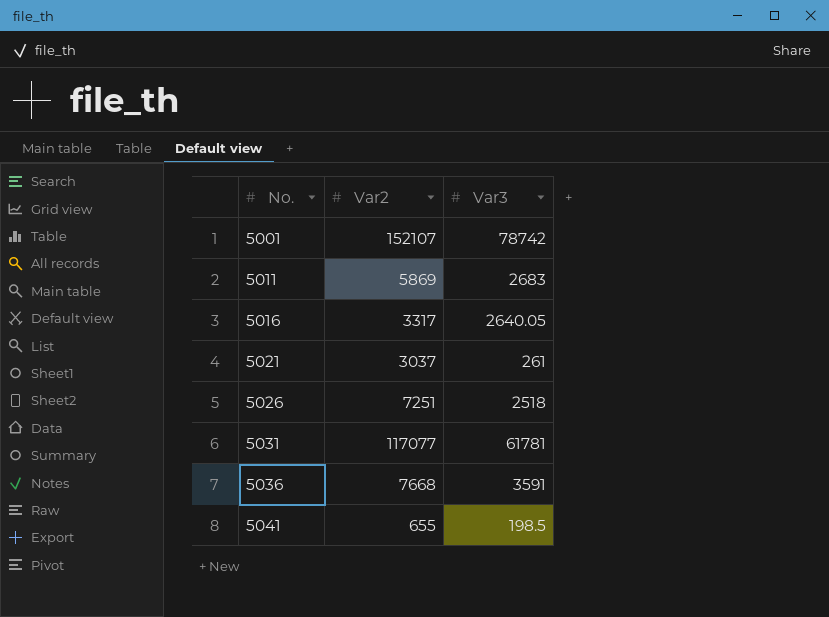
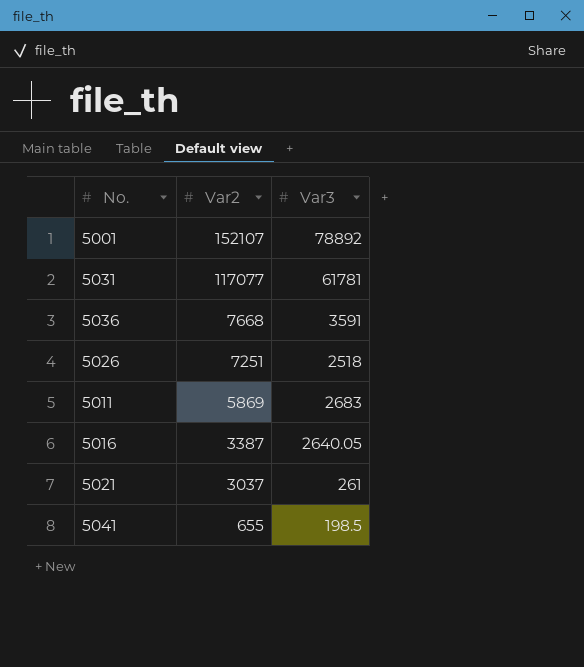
row order: No. ascending -> Var2 descending
5001 | Var3: 78742 -> 78892
5016 | Var2: 3317 -> 3387

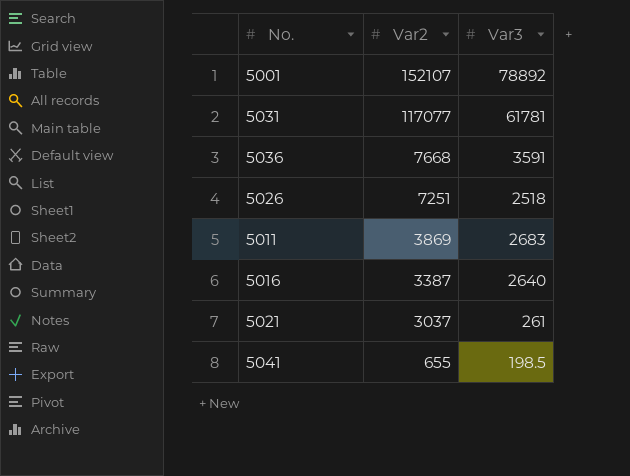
5011 | Var2: 5869 -> 3869
5016 | Var3: 2640.05 -> 2640

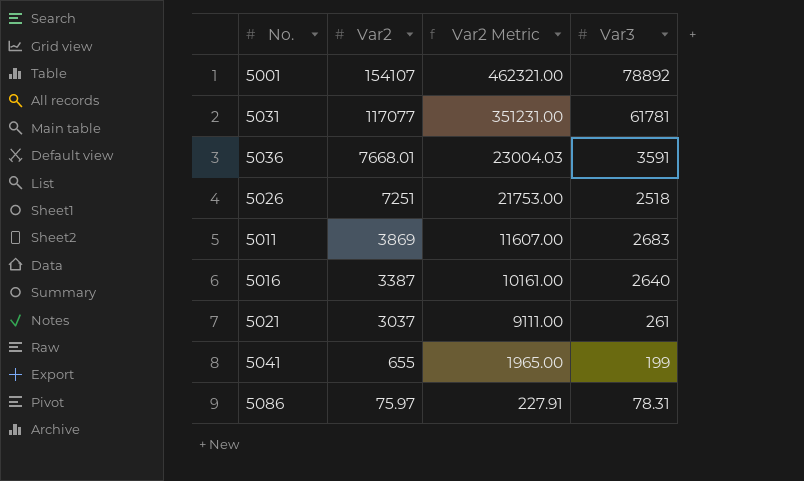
column Var2 Metric | formula: none -> [Var2] * 3
5001 | Var2: 152107 -> 154107
5036 | Var2: 7668 -> 7668.01
5041 | Var3: 198.5 -> 199
row 5086: none -> 75.97 | 227.91 | 78.31

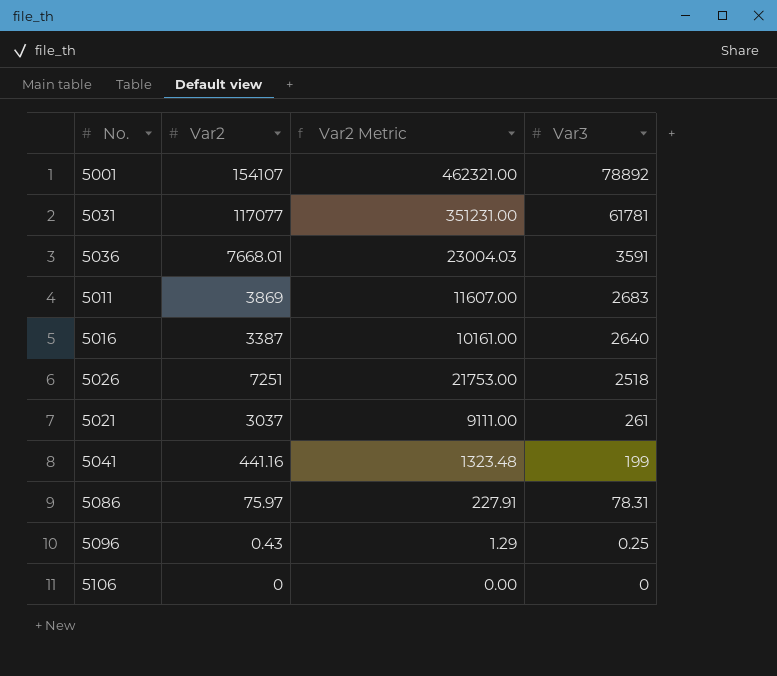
row order: Var2 descending -> Var3 descending
5041 | Var2: 655 -> 441.16
5041 | Var2 Metric: 1965.00 -> 1323.48
row 5096: none -> 0.43 | 1.29 | 0.25
row 5106: none -> 0 | 0.00 | 0

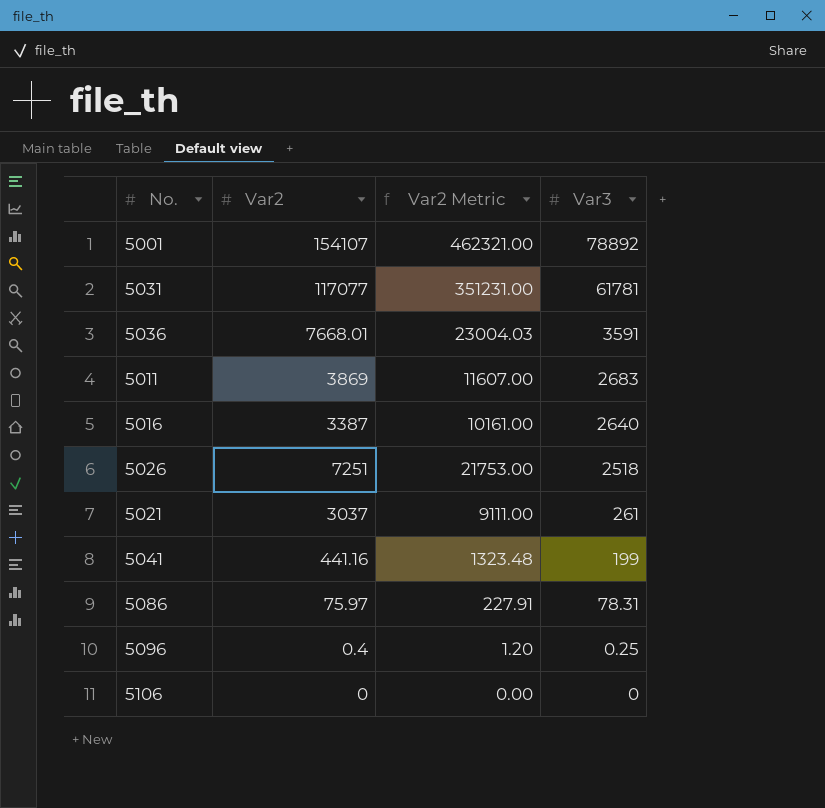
5096 | Var2: 0.43 -> 0.4
5096 | Var2 Metric: 1.29 -> 1.20

